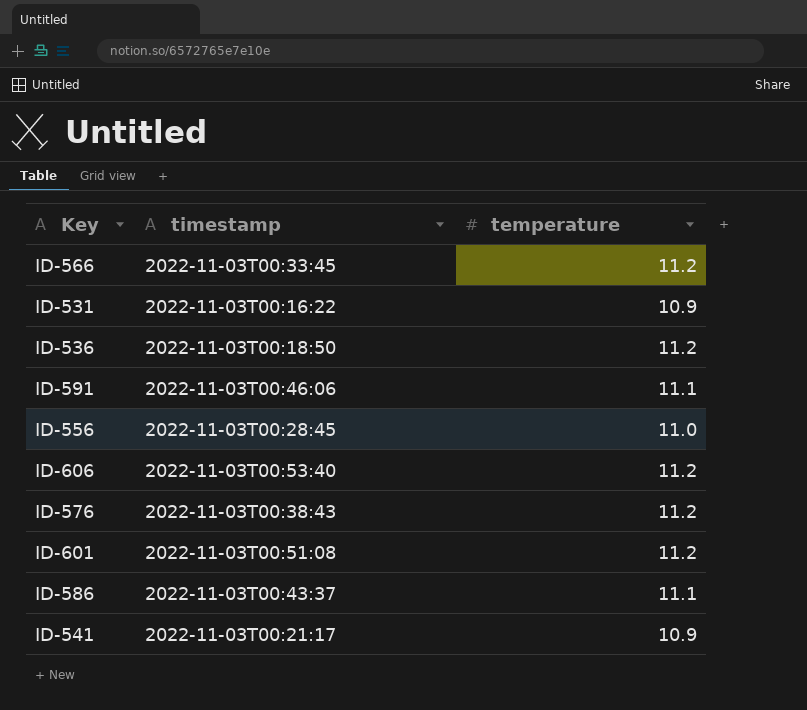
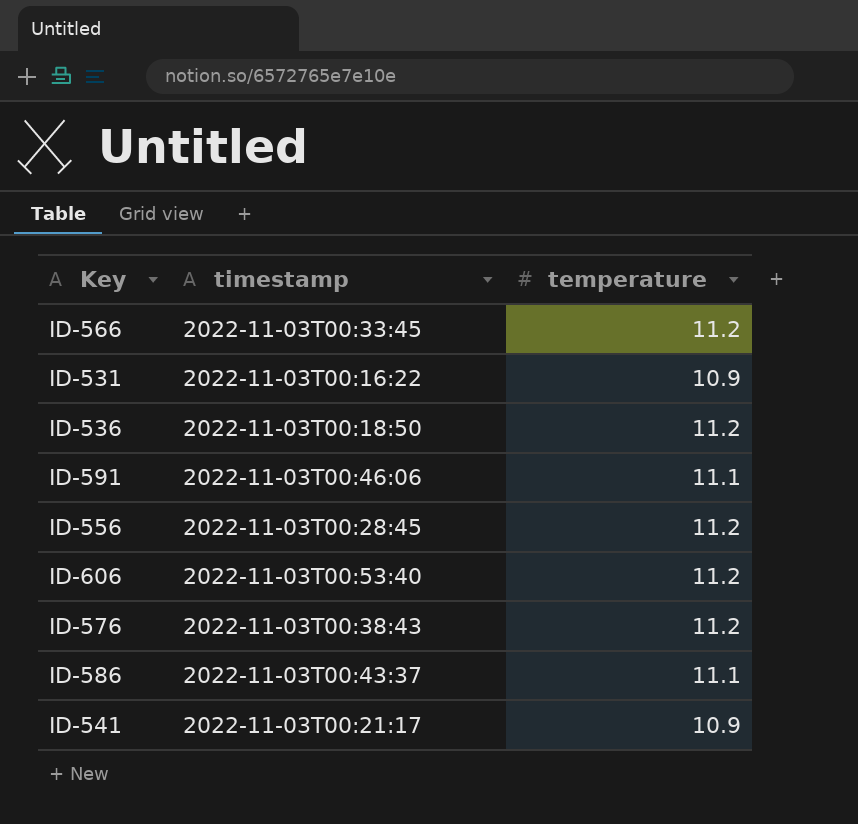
row ID-601: 2022-11-03T00:51:08 | 11.2 -> none
ID-556 | temperature: 11.0 -> 11.2

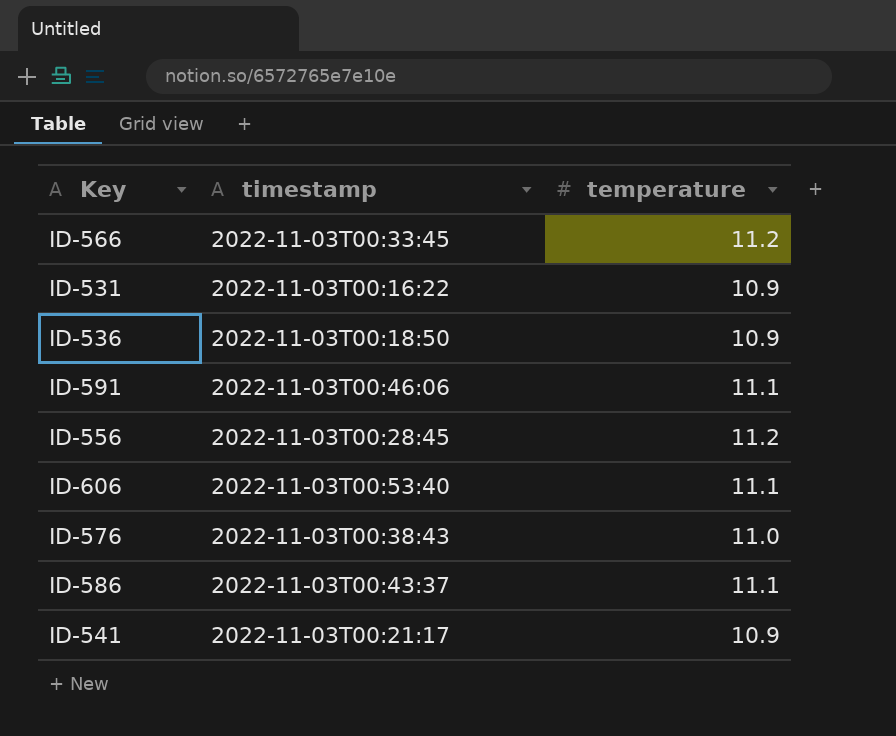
ID-536 | temperature: 11.2 -> 10.9
ID-606 | temperature: 11.2 -> 11.1
ID-576 | temperature: 11.2 -> 11.0

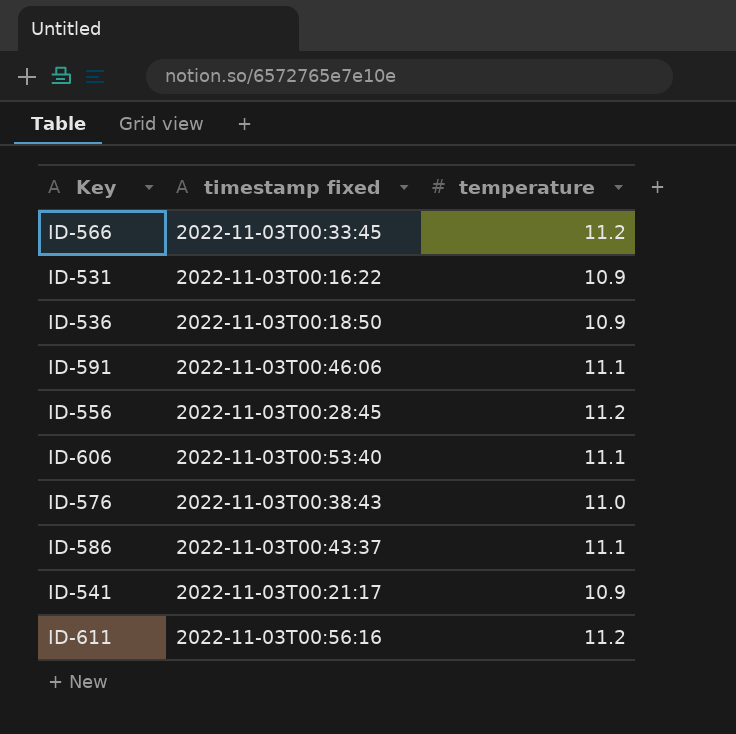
column name: timestamp -> timestamp fixed
row ID-611: none -> 2022-11-03T00:56:16 | 11.2

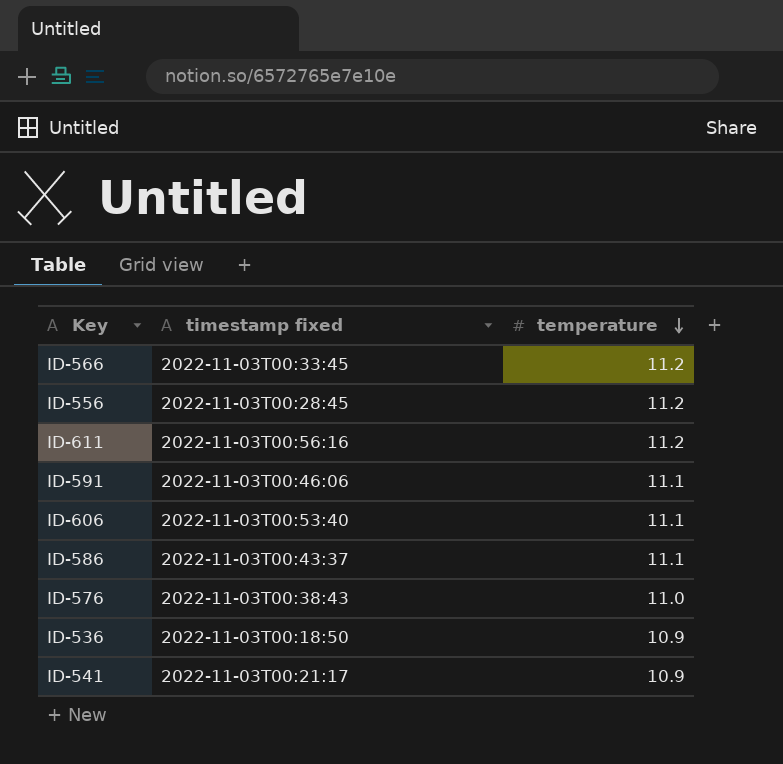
row order: none -> temperature descending
row ID-531: 2022-11-03T00:16:22 | 10.9 -> none

